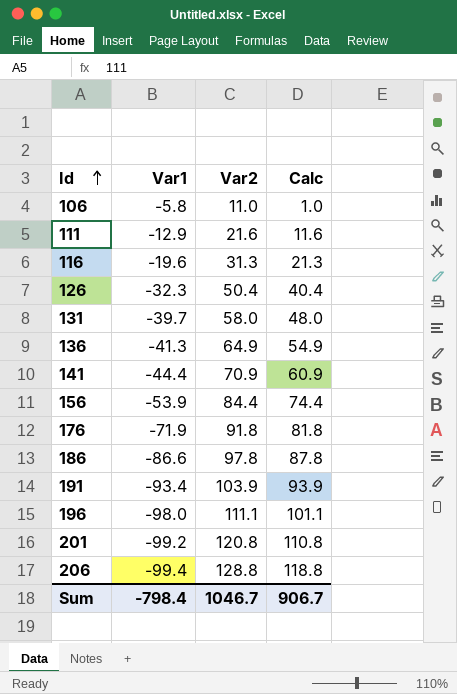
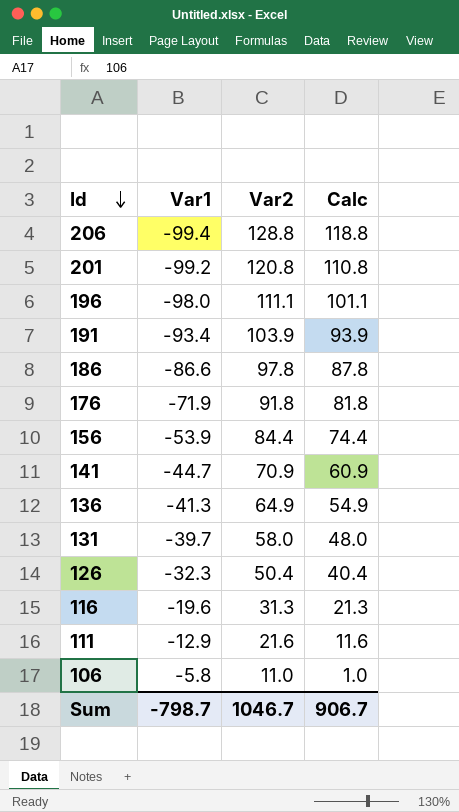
row order: Id ascending -> Id descending
141 | Var1: -44.4 -> -44.7
Sum | Var1: -798.4 -> -798.7

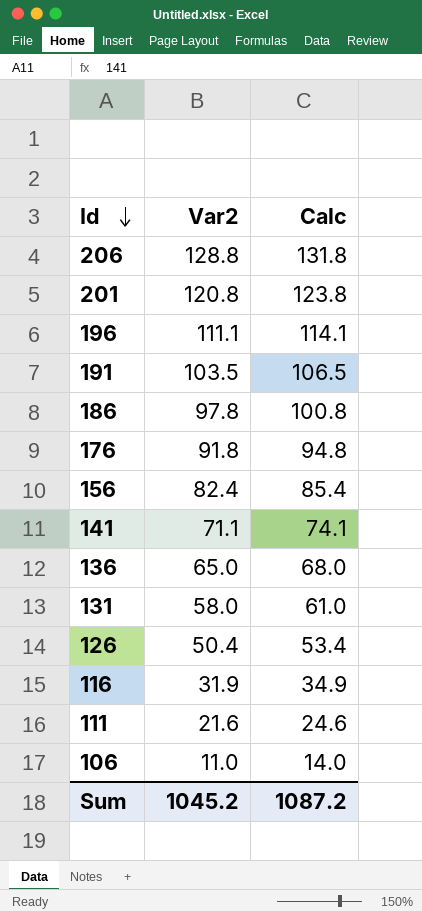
column Var1 | position: 2 -> none
column Calc | formula: [Var2] - 10 -> [Var2] + 3
191 | Var2: 103.9 -> 103.5
156 | Var2: 84.4 -> 82.4
141 | Var2: 70.9 -> 71.1
136 | Var2: 64.9 -> 65.0
116 | Var2: 31.3 -> 31.9
Sum | Var2: 1046.7 -> 1045.2
Sum | Calc: 906.7 -> 1087.2

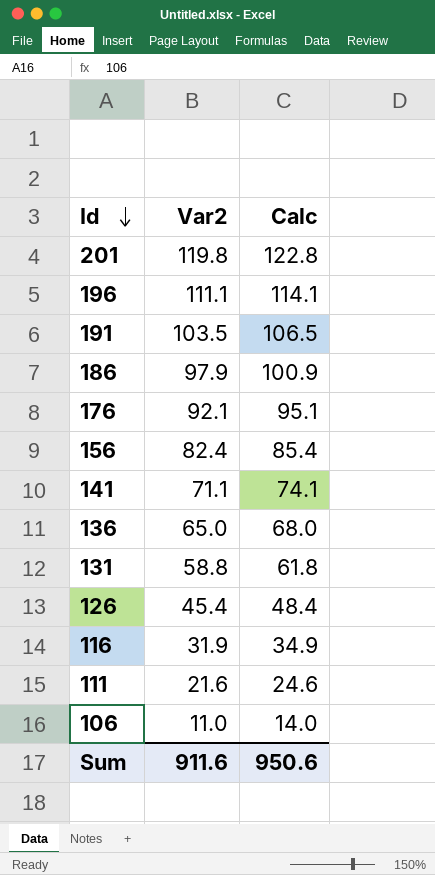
row 206: 128.8 | 131.8 -> none
201 | Var2: 120.8 -> 119.8
201 | Calc: 123.8 -> 122.8
186 | Var2: 97.8 -> 97.9
186 | Calc: 100.8 -> 100.9
176 | Var2: 91.8 -> 92.1
176 | Calc: 94.8 -> 95.1
131 | Var2: 58.0 -> 58.8
131 | Calc: 61.0 -> 61.8
126 | Var2: 50.4 -> 45.4
126 | Calc: 53.4 -> 48.4
Sum | Var2: 1045.2 -> 911.6
Sum | Calc: 1087.2 -> 950.6

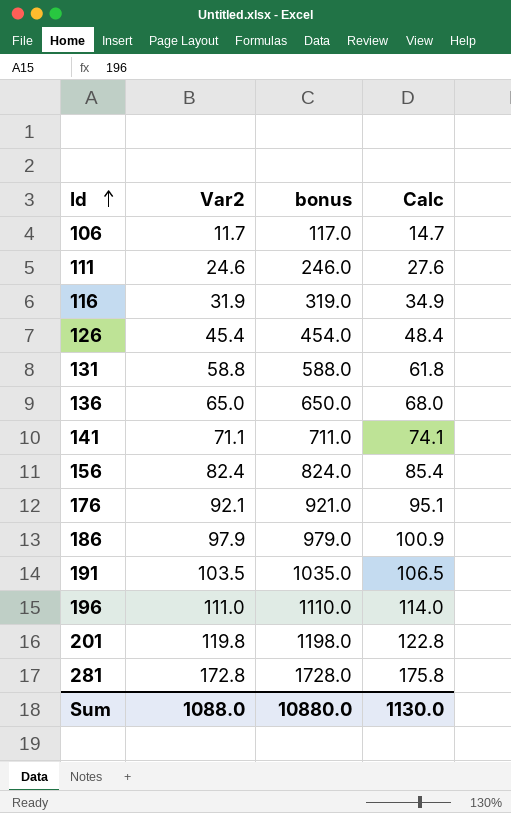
row order: Id descending -> Id ascending
column bonus | formula: none -> [Var2] * 10
106 | Var2: 11.0 -> 11.7
106 | Calc: 14.0 -> 14.7
111 | Var2: 21.6 -> 24.6
111 | Calc: 24.6 -> 27.6
196 | Var2: 111.1 -> 111.0
196 | Calc: 114.1 -> 114.0
row 281: none -> 172.8 | 1728.0 | 175.8
Sum | Var2: 911.6 -> 1088.0
Sum | Calc: 950.6 -> 1130.0

